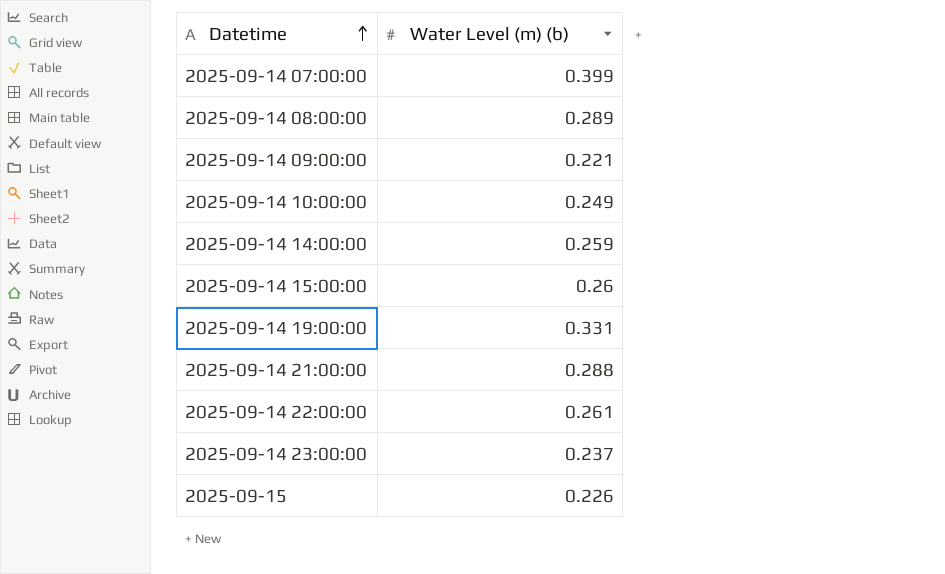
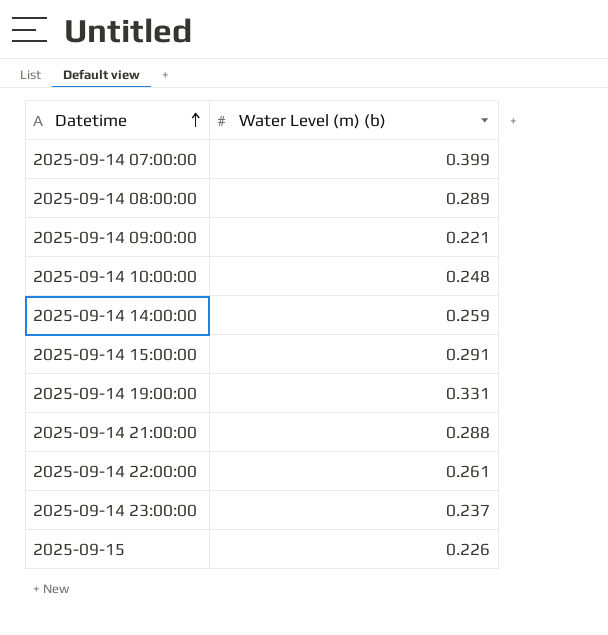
2025-09-14 10:00:00 | Water Level (m) (b): 0.249 -> 0.248
2025-09-14 15:00:00 | Water Level (m) (b): 0.26 -> 0.291

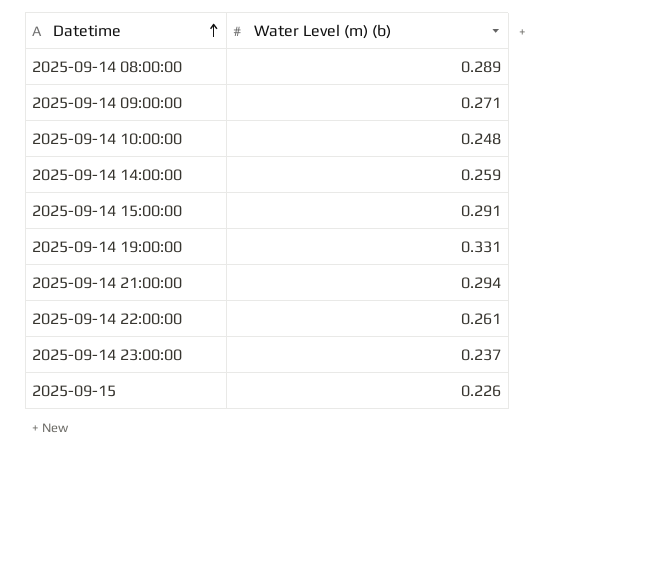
row 2025-09-14 07:00:00: 0.399 -> none
2025-09-14 09:00:00 | Water Level (m) (b): 0.221 -> 0.271
2025-09-14 21:00:00 | Water Level (m) (b): 0.288 -> 0.294

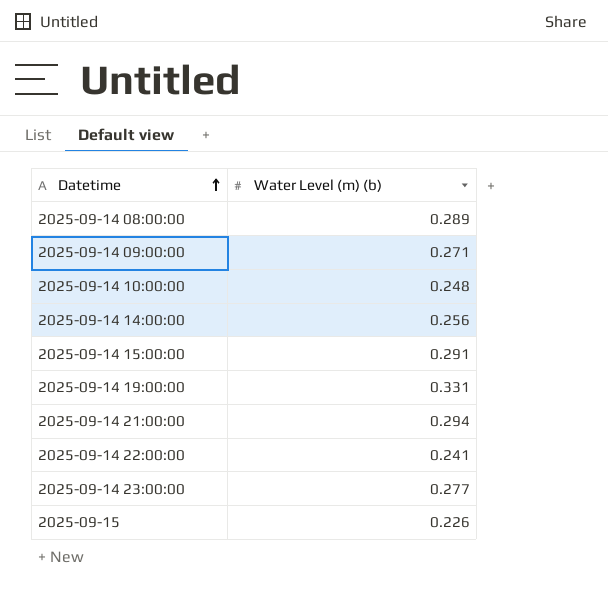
2025-09-14 14:00:00 | Water Level (m) (b): 0.259 -> 0.256
2025-09-14 22:00:00 | Water Level (m) (b): 0.261 -> 0.241
2025-09-14 23:00:00 | Water Level (m) (b): 0.237 -> 0.277

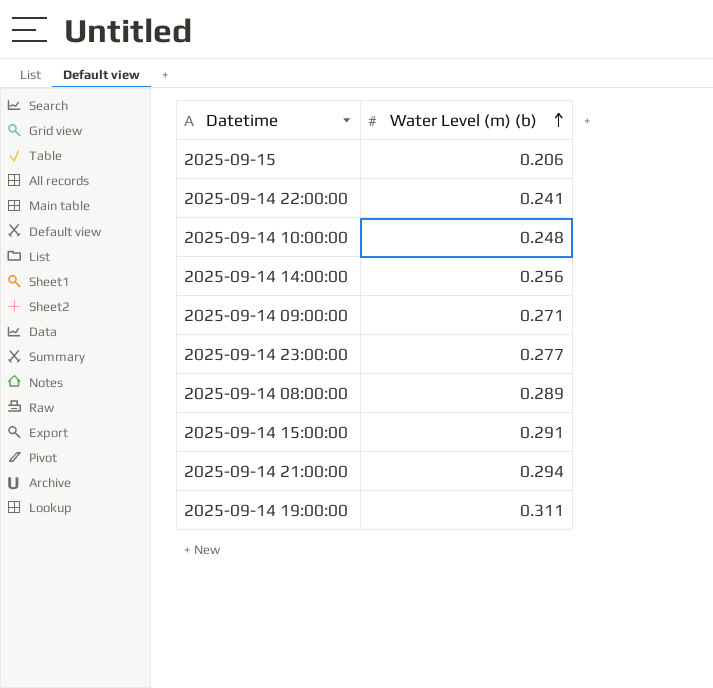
row order: Datetime ascending -> Water Level (m) (b) ascending
2025-09-15 | Water Level (m) (b): 0.226 -> 0.206
2025-09-14 19:00:00 | Water Level (m) (b): 0.331 -> 0.311

